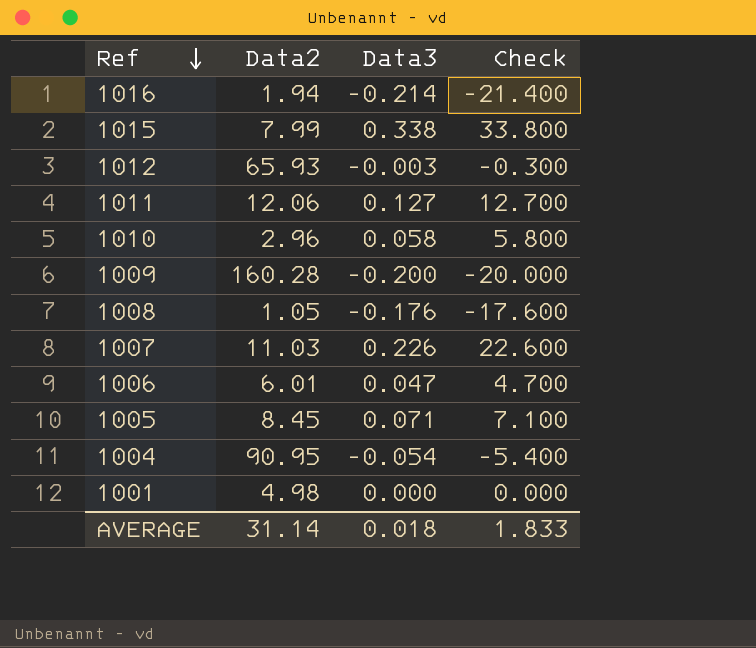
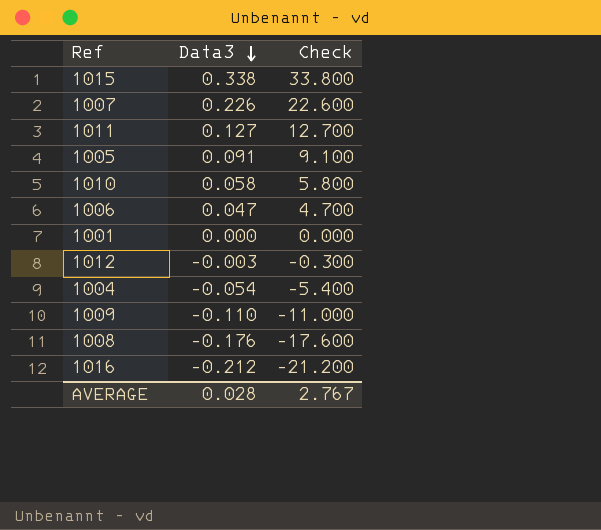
row order: Ref descending -> Data3 descending
column Data2 | position: 2 -> none
1005 | Data3: 0.071 -> 0.091
1005 | Check: 7.100 -> 9.100
1009 | Data3: -0.200 -> -0.110
1009 | Check: -20.000 -> -11.000
1016 | Data3: -0.214 -> -0.212
1016 | Check: -21.400 -> -21.200
AVERAGE | Data3: 0.018 -> 0.028
AVERAGE | Check: 1.833 -> 2.767

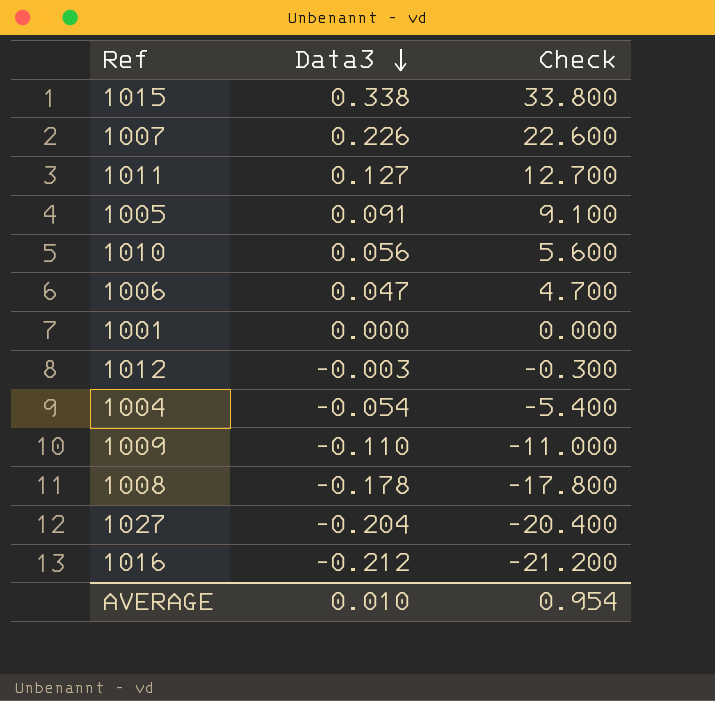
1010 | Data3: 0.058 -> 0.056
1010 | Check: 5.800 -> 5.600
1008 | Data3: -0.176 -> -0.178
1008 | Check: -17.600 -> -17.800
row 1027: none -> -0.204 | -20.400
AVERAGE | Data3: 0.028 -> 0.010
AVERAGE | Check: 2.767 -> 0.954

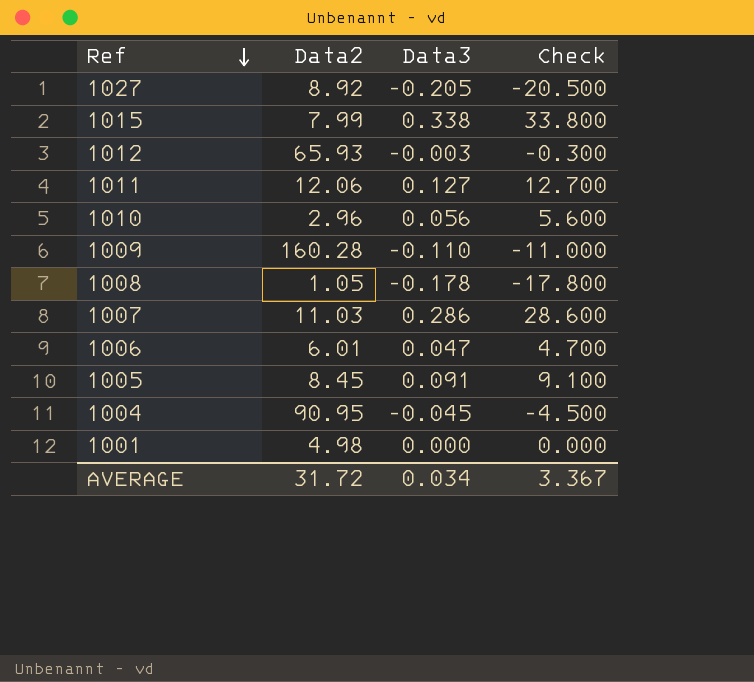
row order: Data3 descending -> Ref descending
column Data2 | position: none -> 2
row 1016: -0.212 | -21.200 -> none
1027 | Data3: -0.204 -> -0.205
1027 | Check: -20.400 -> -20.500
1007 | Data3: 0.226 -> 0.286
1007 | Check: 22.600 -> 28.600
1004 | Data3: -0.054 -> -0.045
1004 | Check: -5.400 -> -4.500
AVERAGE | Data3: 0.010 -> 0.034
AVERAGE | Check: 0.954 -> 3.367

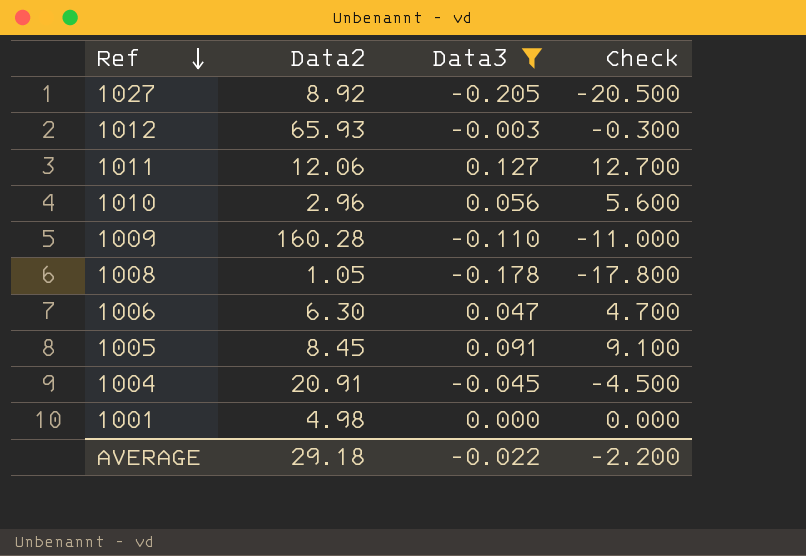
filter: none -> Data3 <= 0.127
1006 | Data2: 6.01 -> 6.30
1004 | Data2: 90.95 -> 20.91
AVERAGE | Data2: 31.72 -> 29.18
AVERAGE | Data3: 0.034 -> -0.022
AVERAGE | Check: 3.367 -> -2.200

